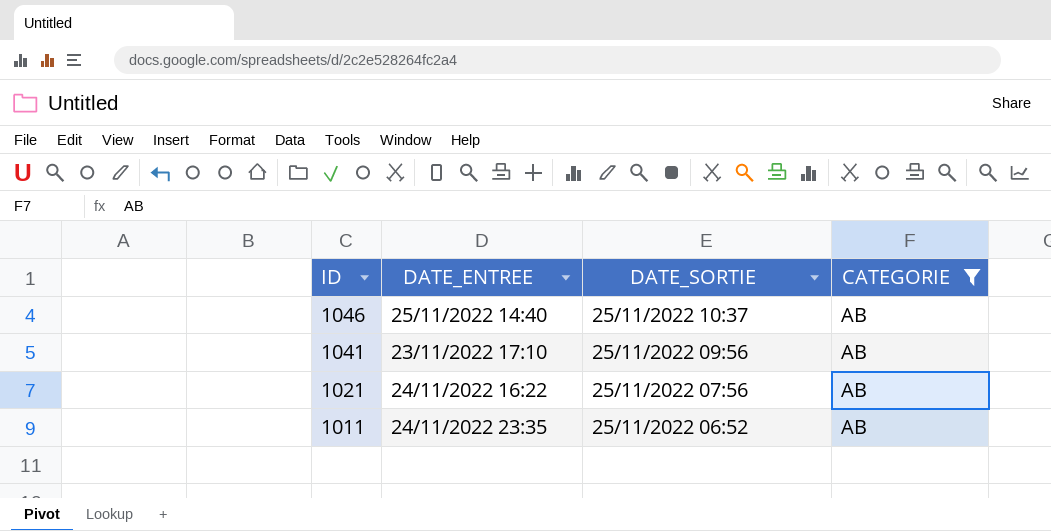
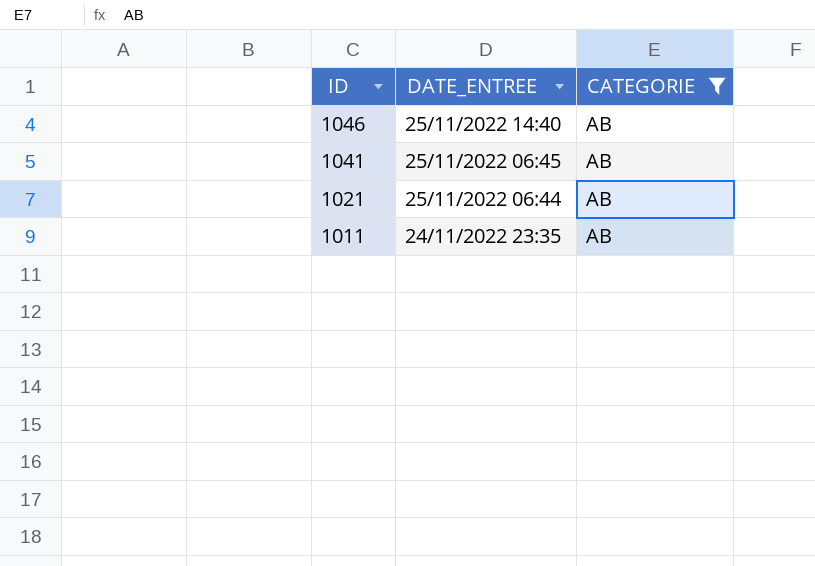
column DATE_SORTIE | position: 3 -> none
1041 | DATE_ENTREE: 23/11/2022 17:10 -> 25/11/2022 06:45
1021 | DATE_ENTREE: 24/11/2022 16:22 -> 25/11/2022 06:44

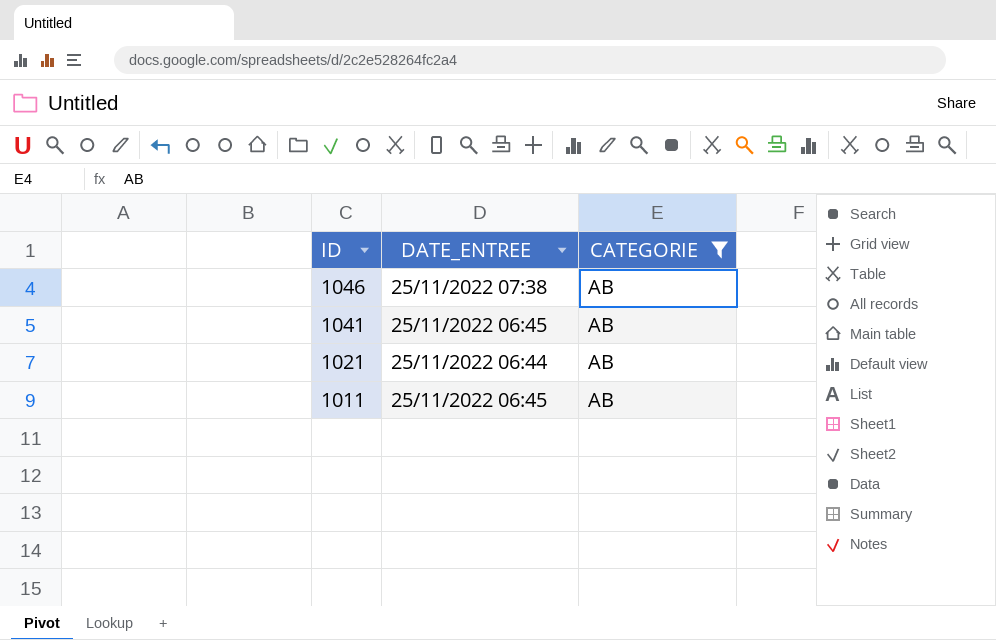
1046 | DATE_ENTREE: 25/11/2022 14:40 -> 25/11/2022 07:38
1011 | DATE_ENTREE: 24/11/2022 23:35 -> 25/11/2022 06:45

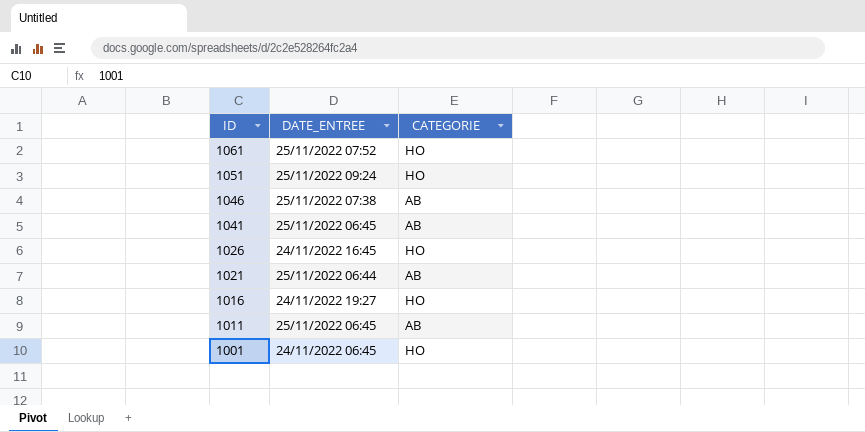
filter: CATEGORIE = AB -> none

